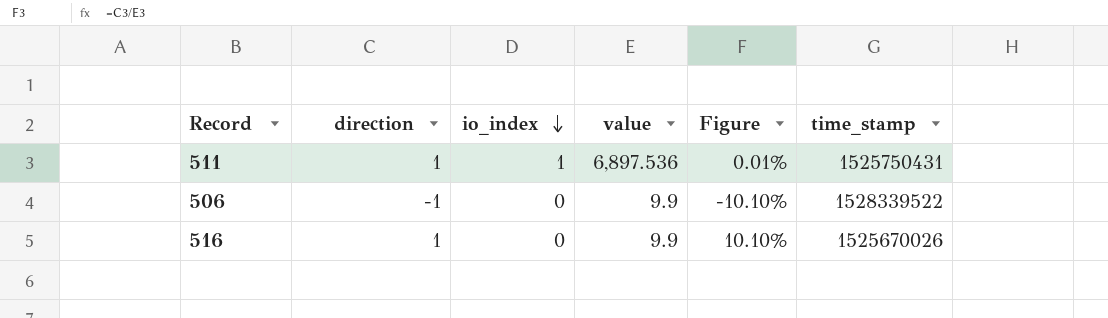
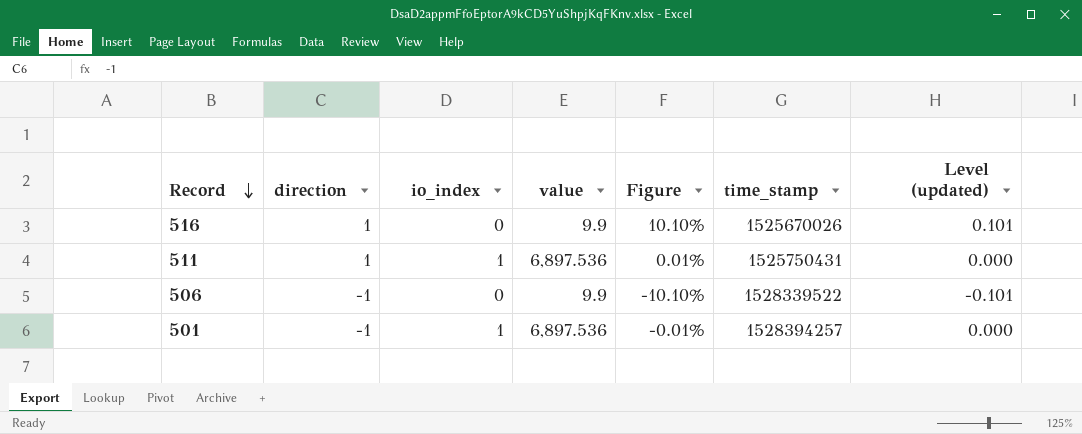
row order: io_index descending -> Record descending
column Level (updated) | formula: none -> [direction] / [value]
row 501: none -> -1 | 1 | 6,897.536 | -0.01% | 1528394257 | 0.000

